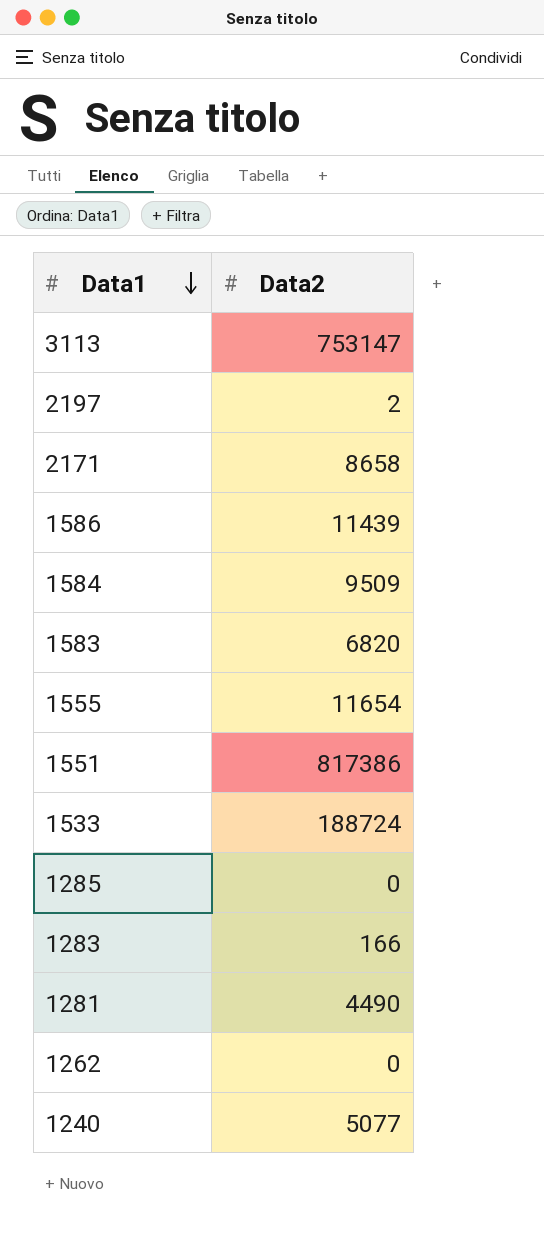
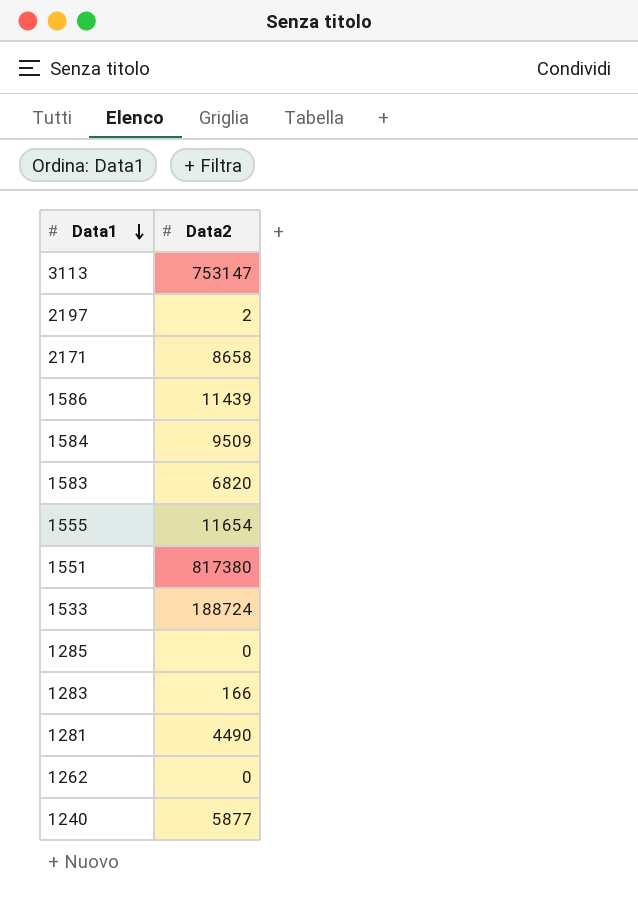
1551 | Data2: 817386 -> 817380
1240 | Data2: 5077 -> 5877

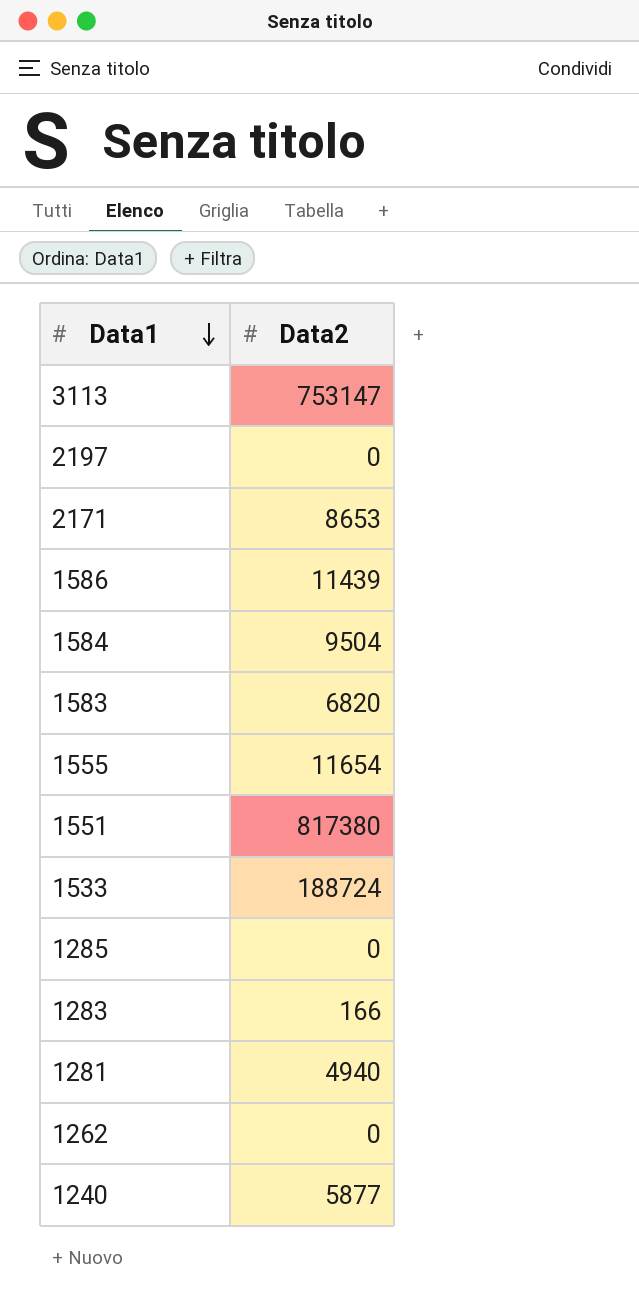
2197 | Data2: 2 -> 0
2171 | Data2: 8658 -> 8653
1584 | Data2: 9509 -> 9504
1281 | Data2: 4490 -> 4940

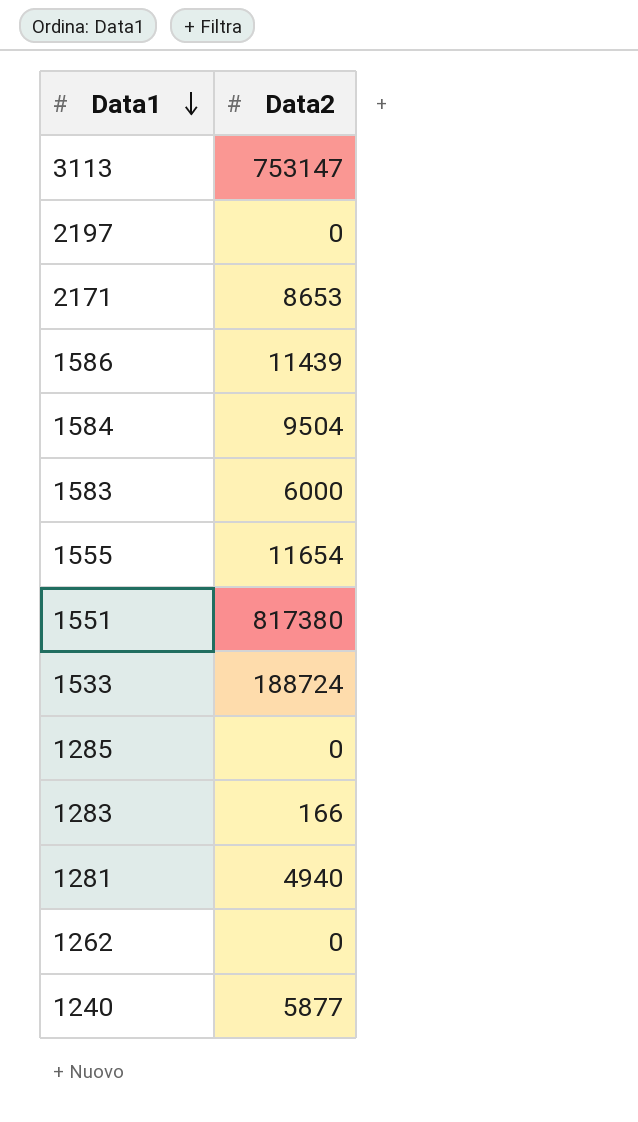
1583 | Data2: 6820 -> 6000

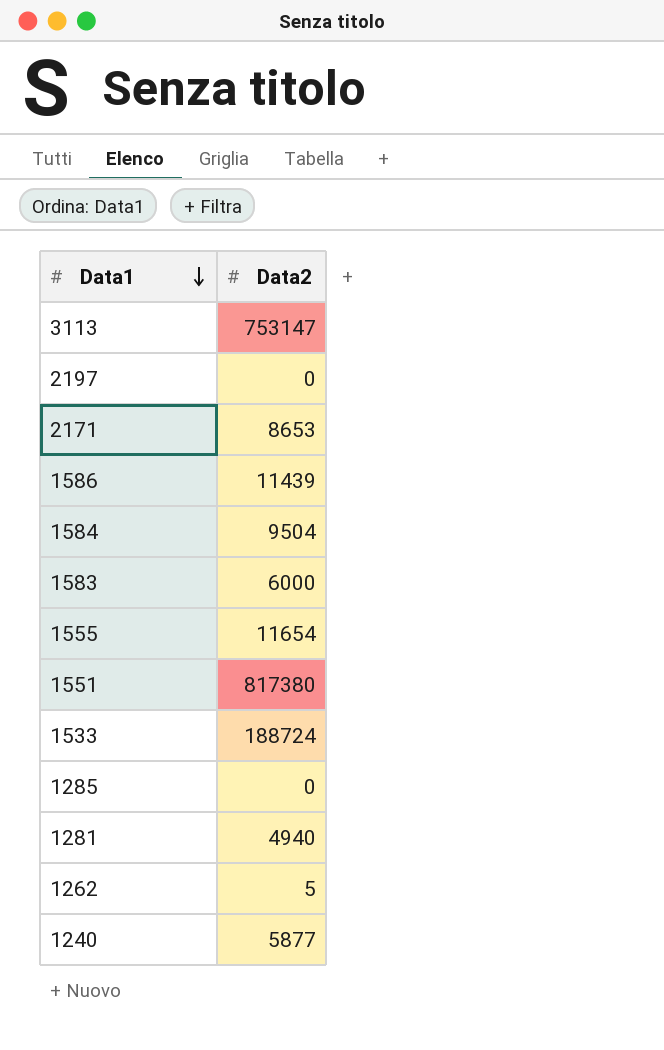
row 1283: 166 -> none
1262 | Data2: 0 -> 5

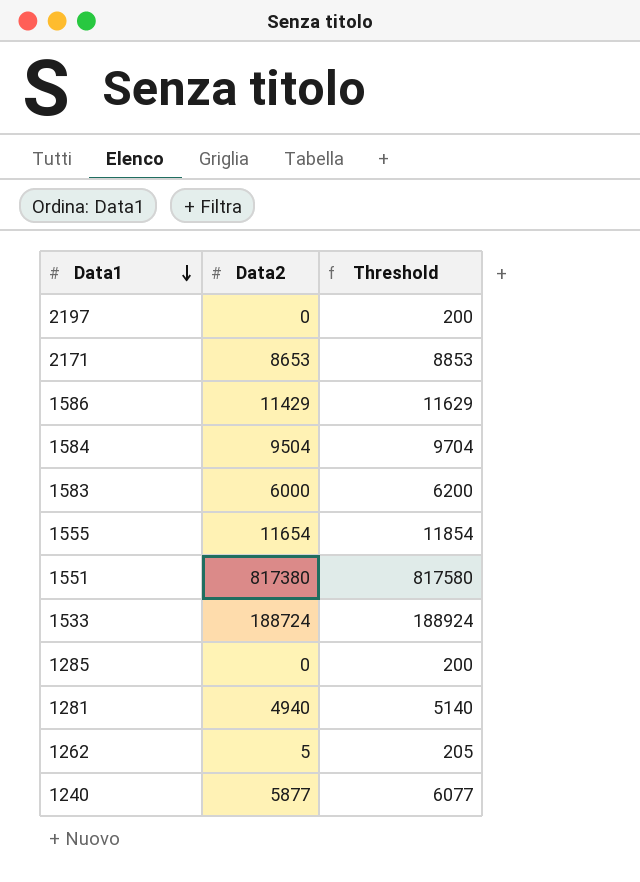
column Threshold | formula: none -> [Data2] + 200
row 3113: 753147 -> none
1586 | Data2: 11439 -> 11429

